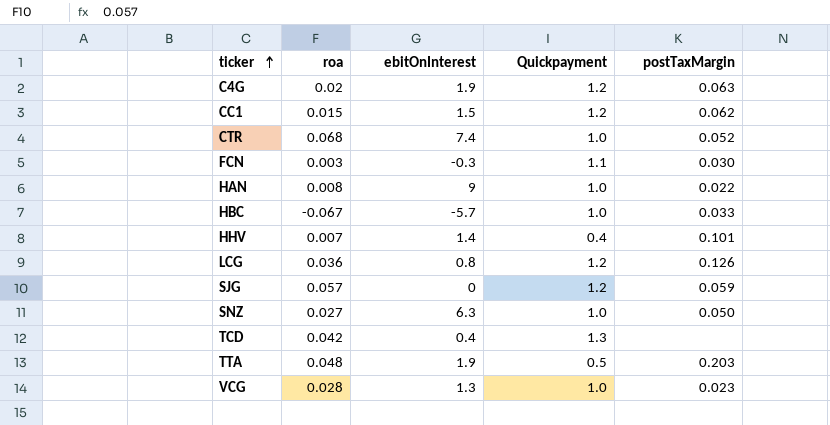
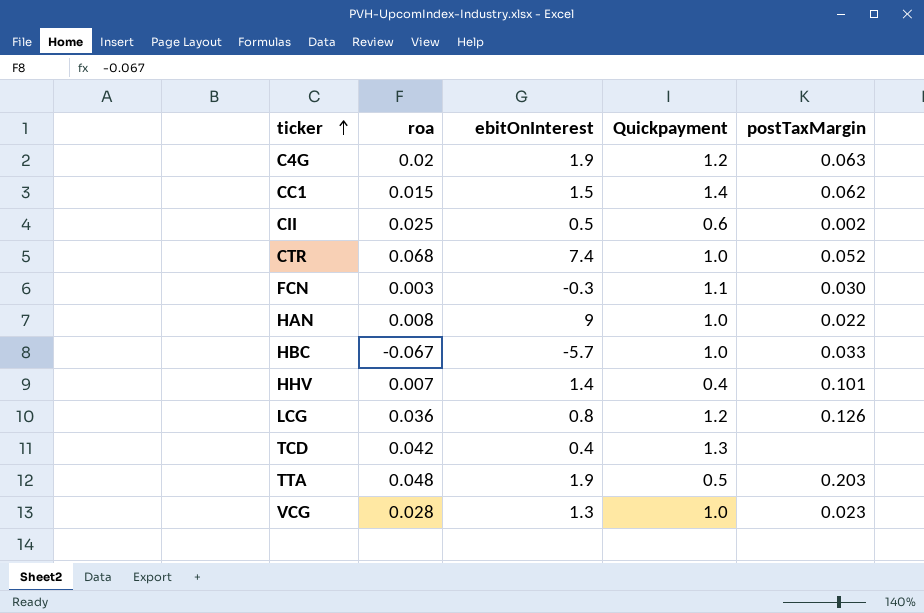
row SJG: 0.057 | 0 | 1.2 | 0.059 -> none
row SNZ: 0.027 | 6.3 | 1.0 | 0.050 -> none
CC1 | Quickpayment: 1.2 -> 1.4
row CII: none -> 0.025 | 0.5 | 0.6 | 0.002

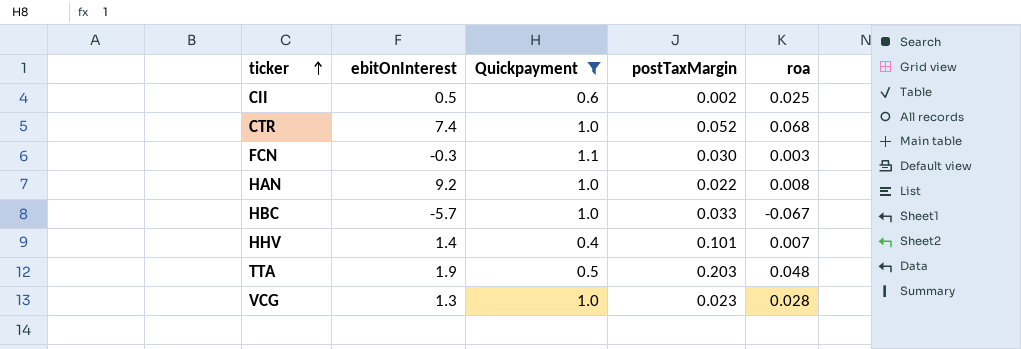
filter: none -> Quickpayment <= 1.1
column roa | position: 2 -> 5
HAN | ebitOnInterest: 9 -> 9.2

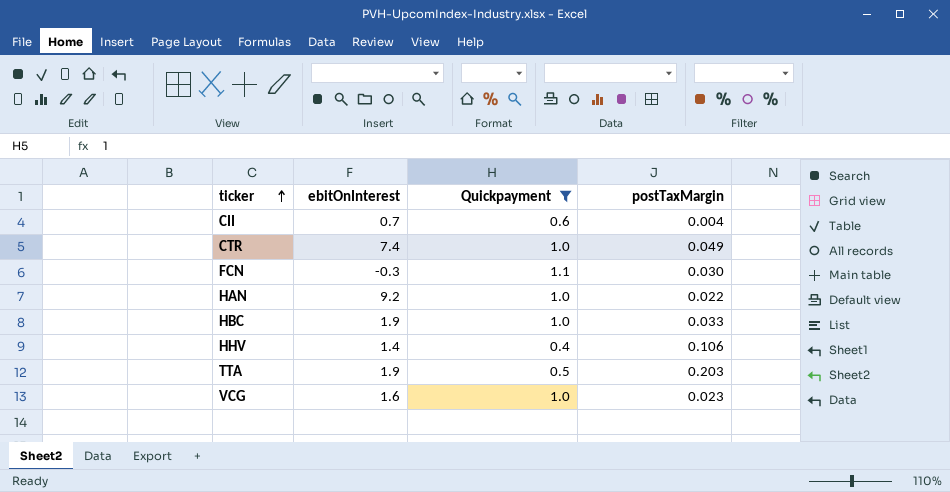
column roa | position: 5 -> none
CII | ebitOnInterest: 0.5 -> 0.7
CII | postTaxMargin: 0.002 -> 0.004
CTR | postTaxMargin: 0.052 -> 0.049
HBC | ebitOnInterest: -5.7 -> 1.9
HHV | postTaxMargin: 0.101 -> 0.106
VCG | ebitOnInterest: 1.3 -> 1.6

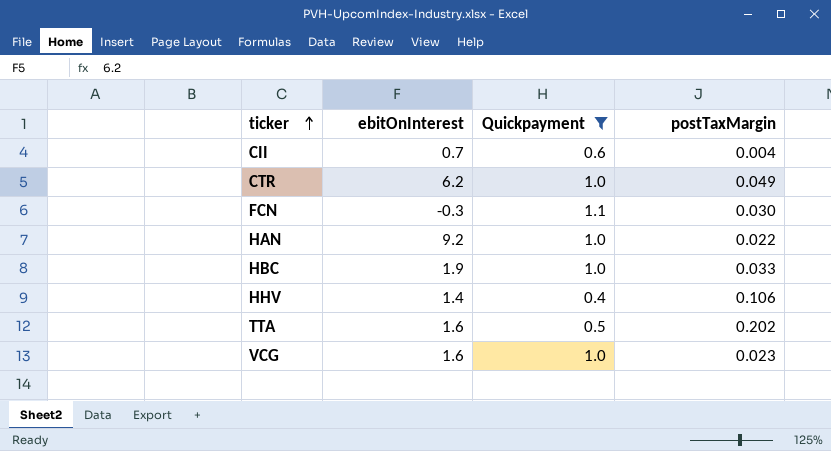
CTR | ebitOnInterest: 7.4 -> 6.2
TTA | ebitOnInterest: 1.9 -> 1.6
TTA | postTaxMargin: 0.203 -> 0.202

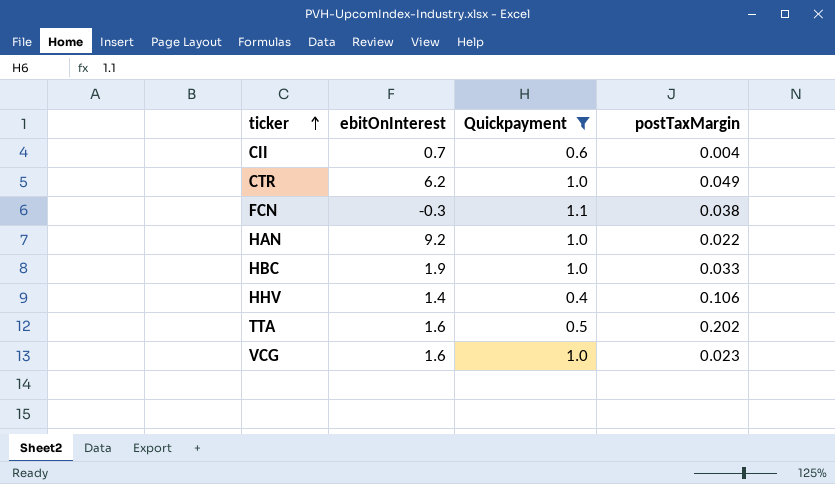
FCN | postTaxMargin: 0.030 -> 0.038

